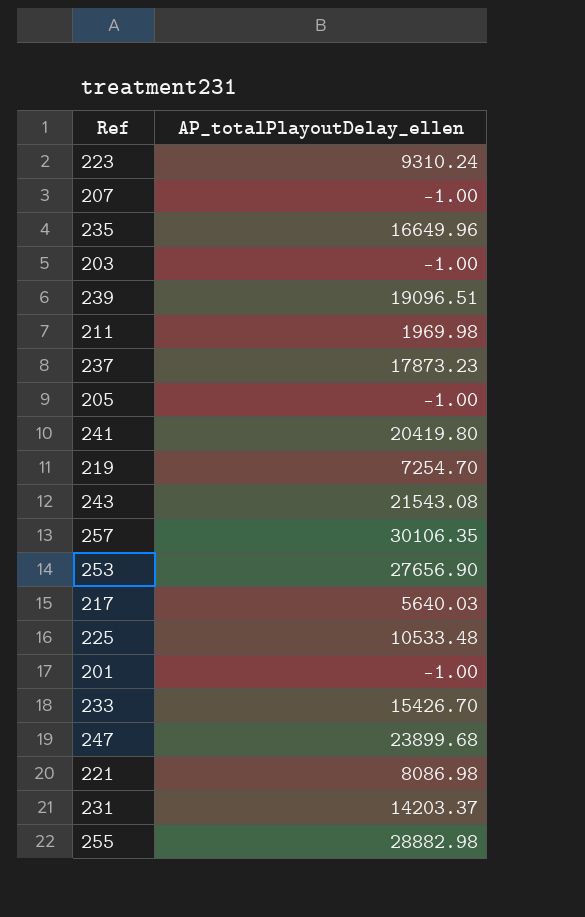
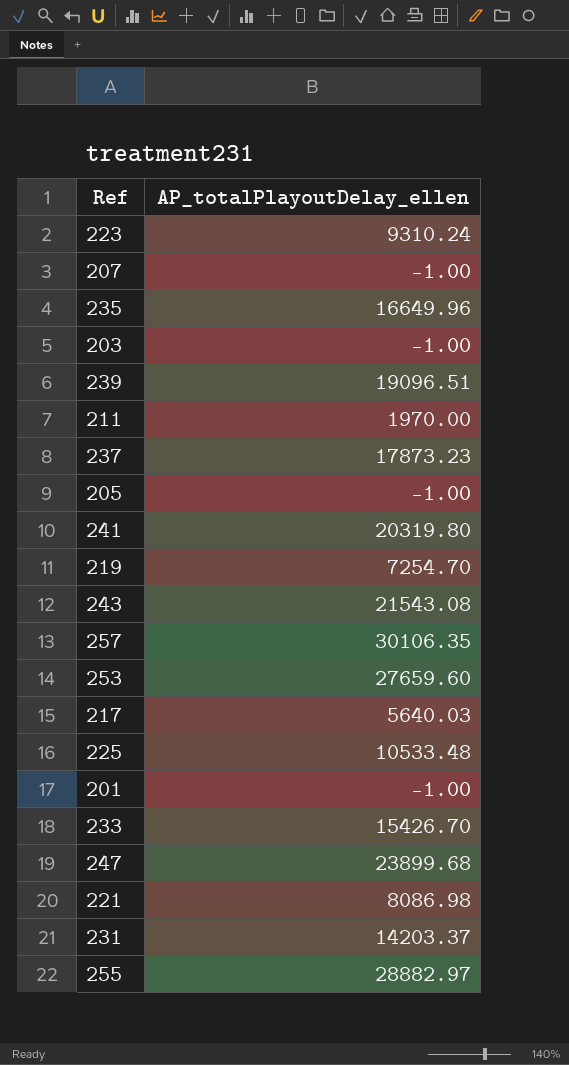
211 | AP_totalPlayoutDelay_ellen: 1969.98 -> 1970.00
241 | AP_totalPlayoutDelay_ellen: 20419.80 -> 20319.80
253 | AP_totalPlayoutDelay_ellen: 27656.90 -> 27659.60
255 | AP_totalPlayoutDelay_ellen: 28882.98 -> 28882.97

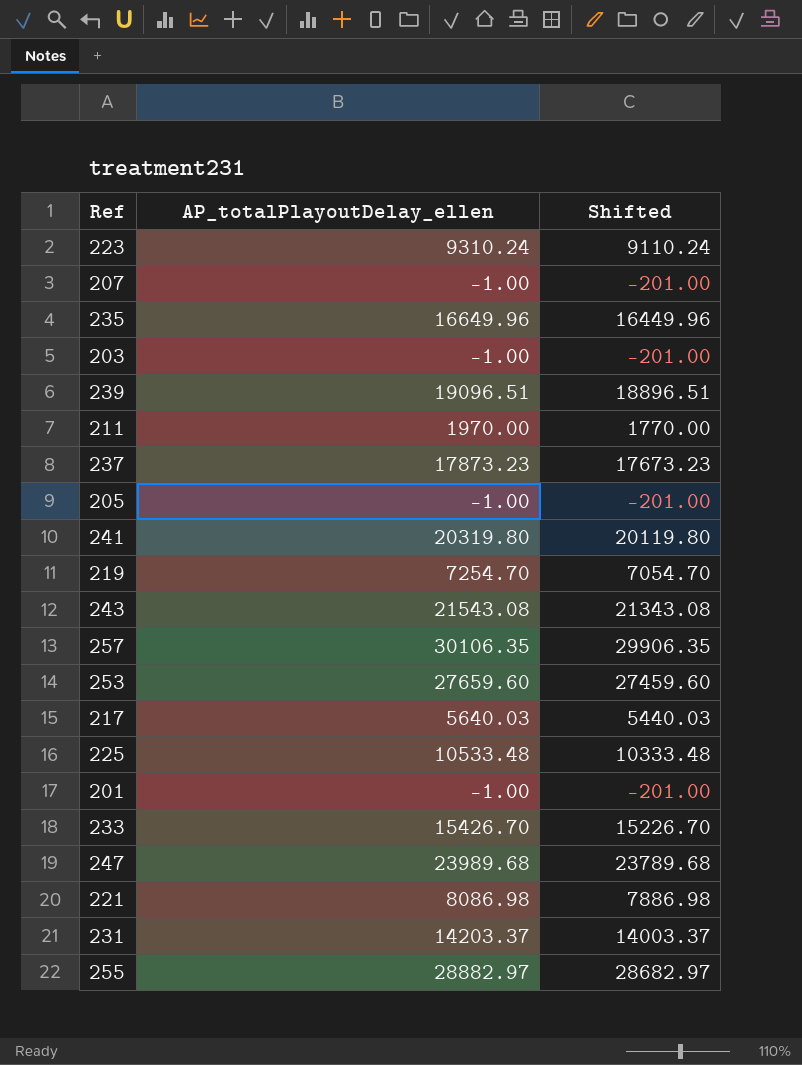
column Shifted | formula: none -> [AP_totalPlayoutDelay_ellen] - 200
247 | AP_totalPlayoutDelay_ellen: 23899.68 -> 23989.68

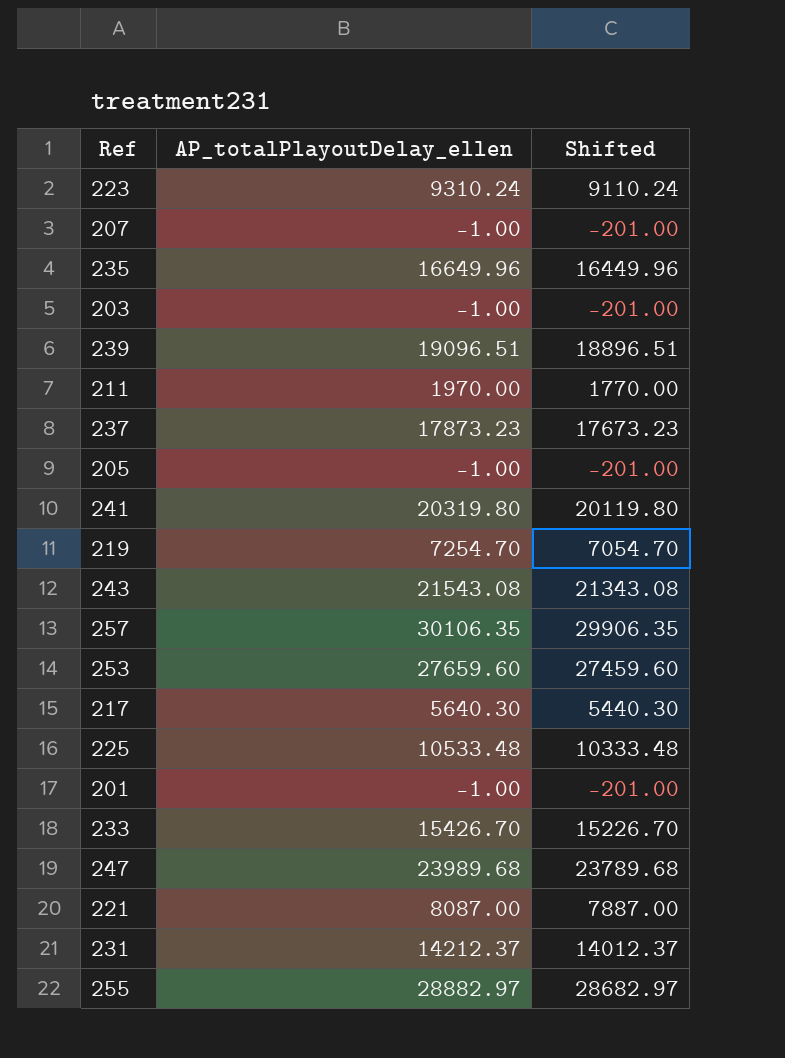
217 | AP_totalPlayoutDelay_ellen: 5640.03 -> 5640.30
217 | Shifted: 5440.03 -> 5440.30
221 | AP_totalPlayoutDelay_ellen: 8086.98 -> 8087.00
221 | Shifted: 7886.98 -> 7887.00
231 | AP_totalPlayoutDelay_ellen: 14203.37 -> 14212.37
231 | Shifted: 14003.37 -> 14012.37

